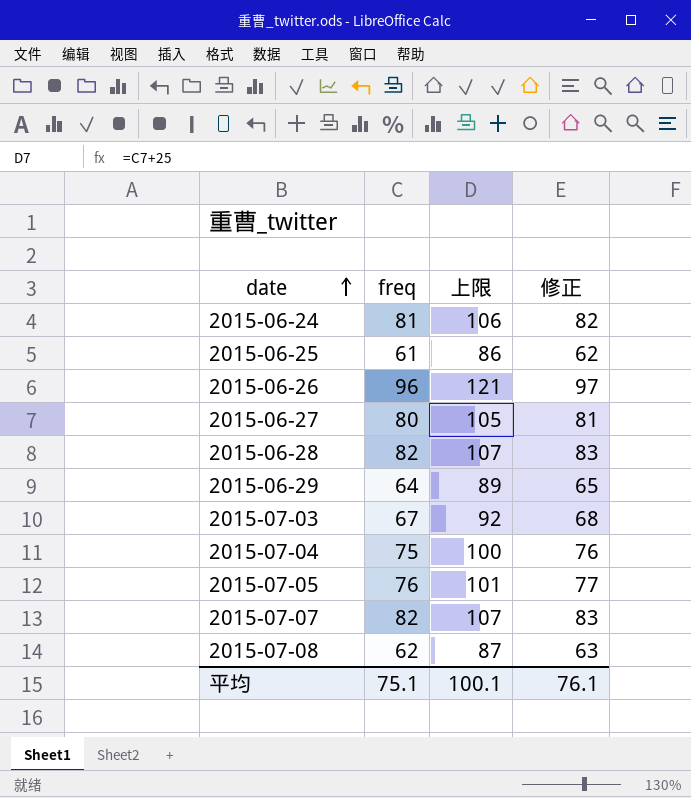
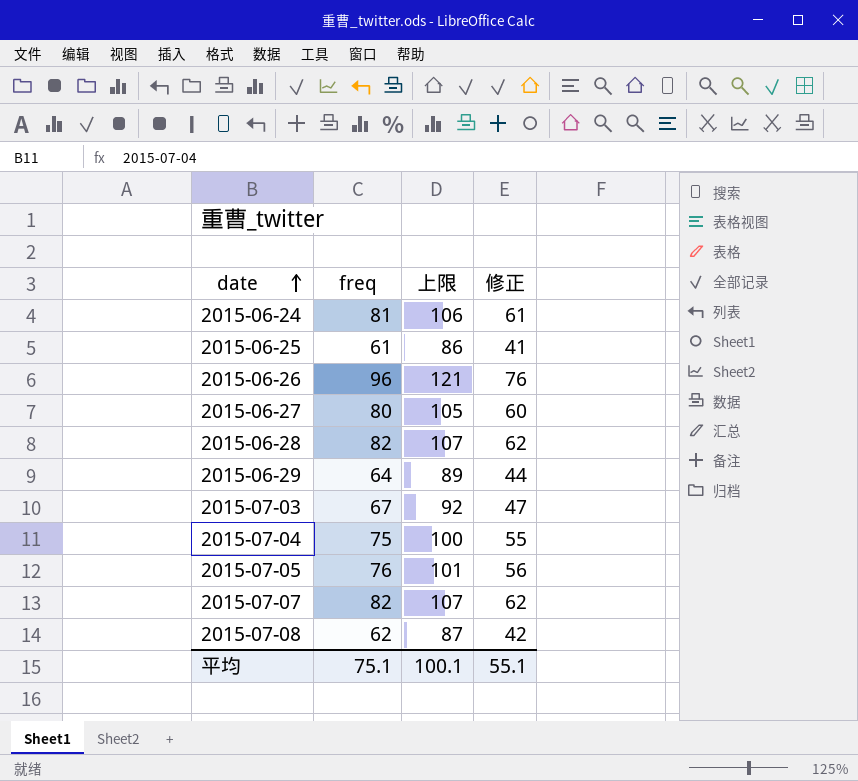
column 修正 | formula: [freq] + 1 -> [freq] - 20
平均 | 修正: 76.1 -> 55.1

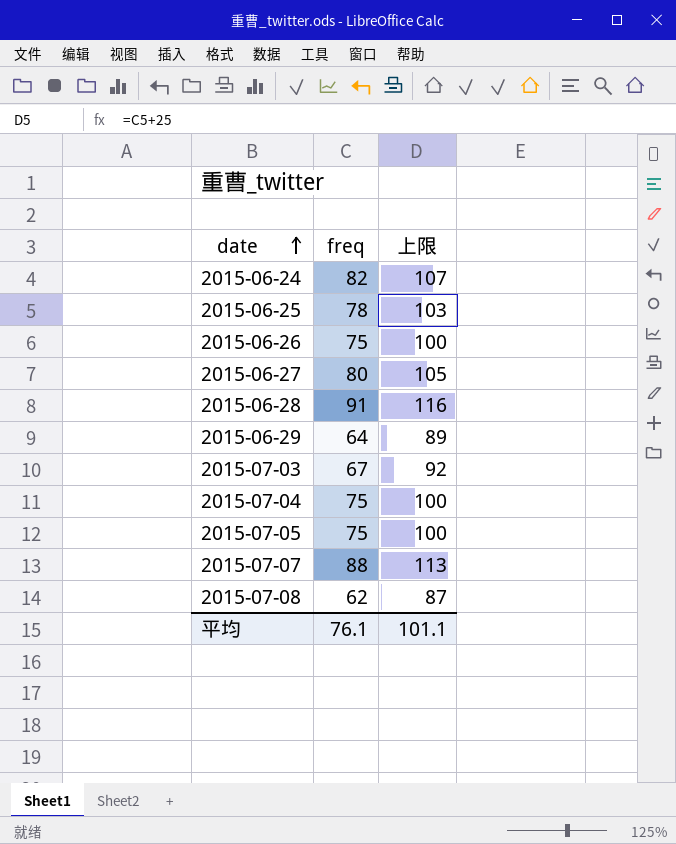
column 修正 | formula: [freq] - 20 -> none
2015-06-24 | freq: 81 -> 82
2015-06-24 | 上限: 106 -> 107
2015-06-25 | freq: 61 -> 78
2015-06-25 | 上限: 86 -> 103
2015-06-26 | freq: 96 -> 75
2015-06-26 | 上限: 121 -> 100
2015-06-28 | freq: 82 -> 91
2015-06-28 | 上限: 107 -> 116
2015-07-05 | freq: 76 -> 75
2015-07-05 | 上限: 101 -> 100
2015-07-07 | freq: 82 -> 88
2015-07-07 | 上限: 107 -> 113
平均 | freq: 75.1 -> 76.1
平均 | 上限: 100.1 -> 101.1

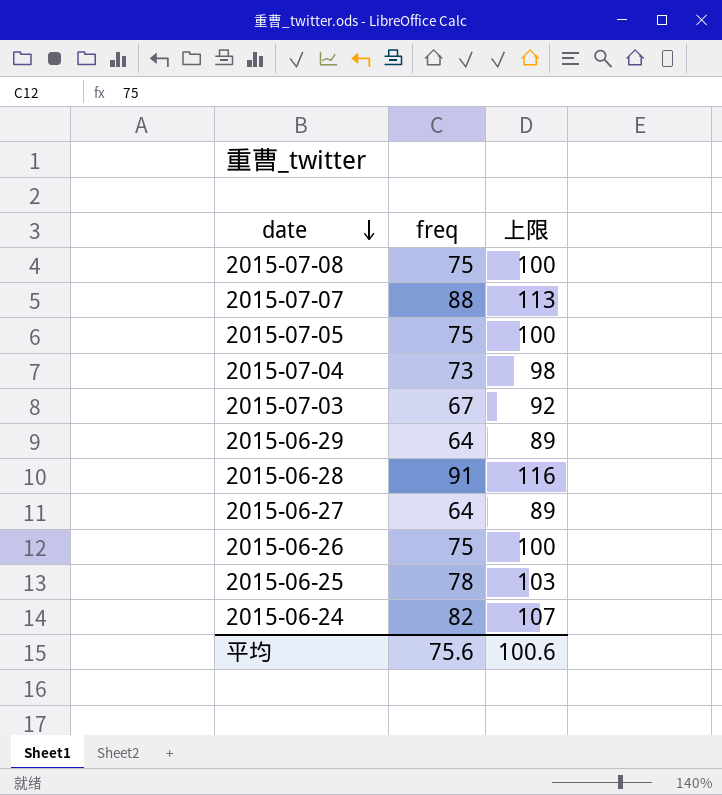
row order: date ascending -> date descending
2015-07-08 | freq: 62 -> 75
2015-07-08 | 上限: 87 -> 100
2015-07-04 | freq: 75 -> 73
2015-07-04 | 上限: 100 -> 98
2015-06-27 | freq: 80 -> 64
2015-06-27 | 上限: 105 -> 89
平均 | freq: 76.1 -> 75.6
平均 | 上限: 101.1 -> 100.6

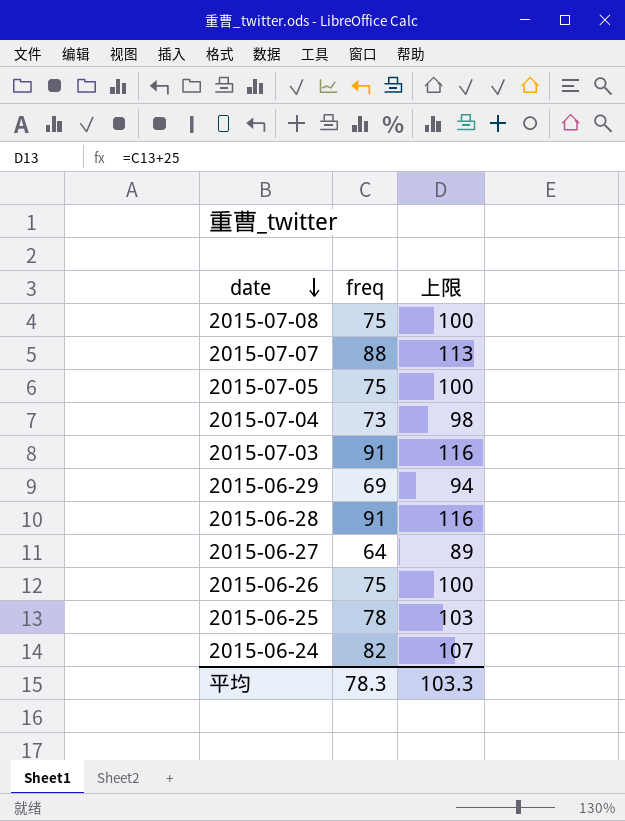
2015-07-03 | freq: 67 -> 91
2015-07-03 | 上限: 92 -> 116
2015-06-29 | freq: 64 -> 69
2015-06-29 | 上限: 89 -> 94
平均 | freq: 75.6 -> 78.3
平均 | 上限: 100.6 -> 103.3

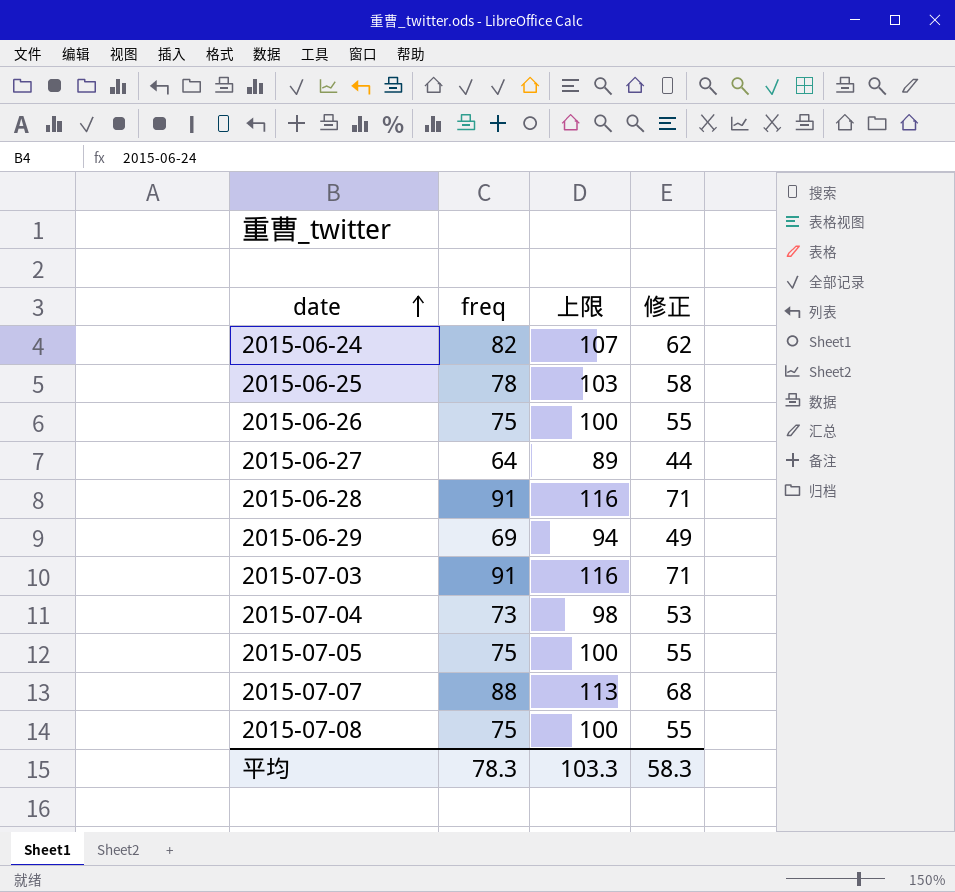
row order: date descending -> date ascending
column 修正 | formula: none -> [freq] - 20

